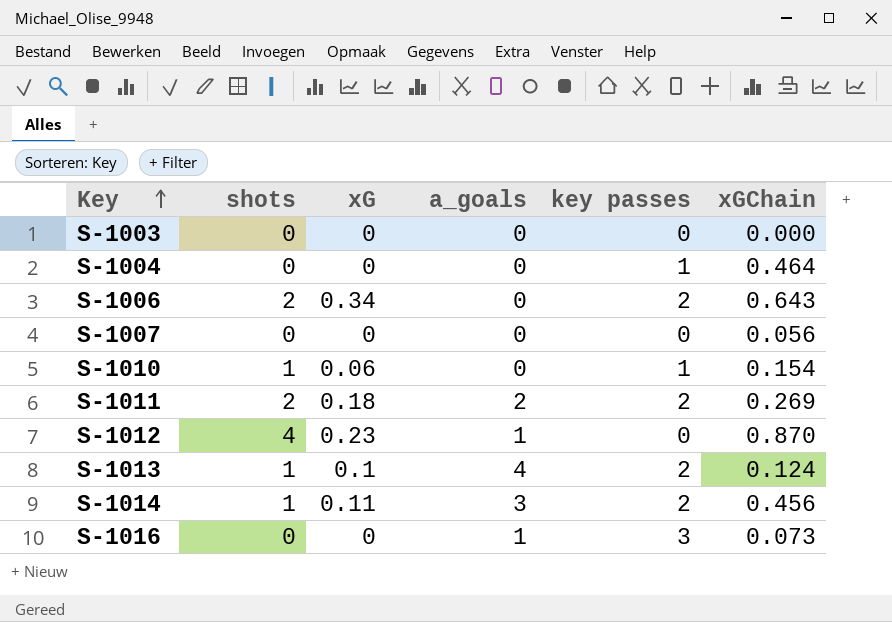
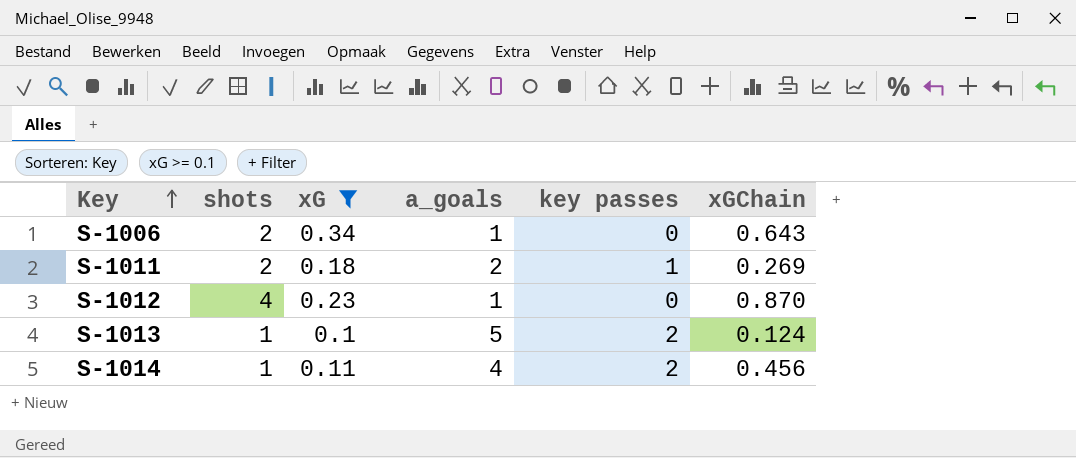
filter: none -> xG >= 0.1
S-1006 | a_goals: 0 -> 1
S-1006 | key passes: 2 -> 0
S-1011 | key passes: 2 -> 1
S-1013 | a_goals: 4 -> 5
S-1014 | a_goals: 3 -> 4

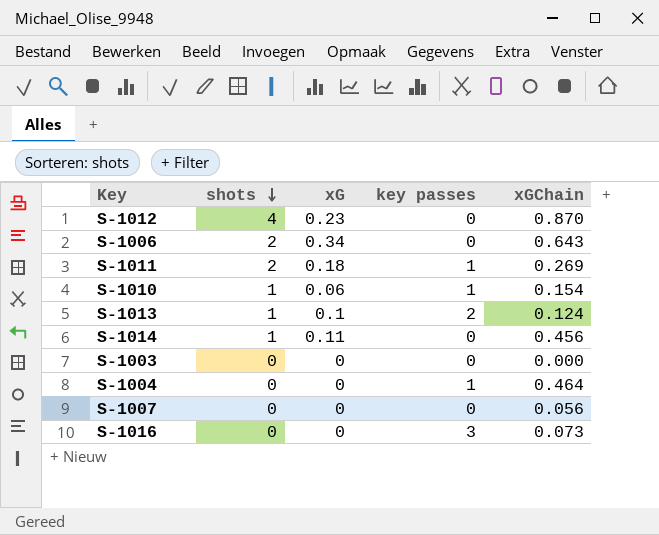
filter: xG >= 0.1 -> none
row order: Key ascending -> shots descending
column a_goals | position: 4 -> none
S-1014 | key passes: 2 -> 0

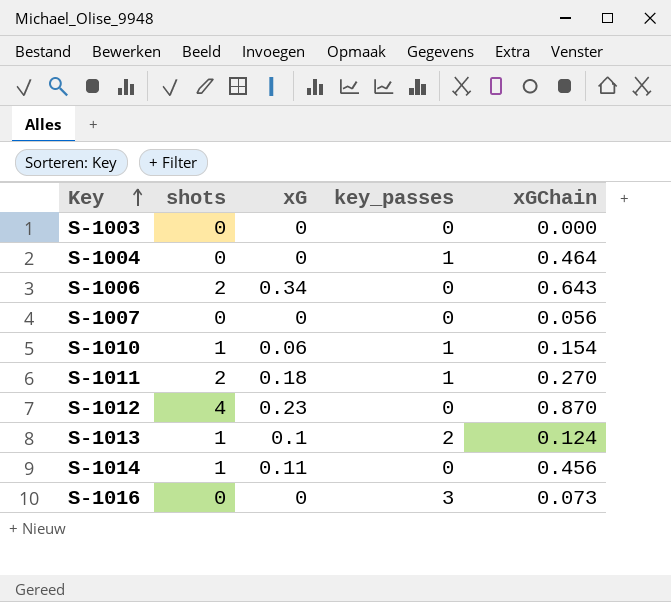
row order: shots descending -> Key ascending
column name: key passes -> key_passes
S-1011 | xGChain: 0.269 -> 0.270

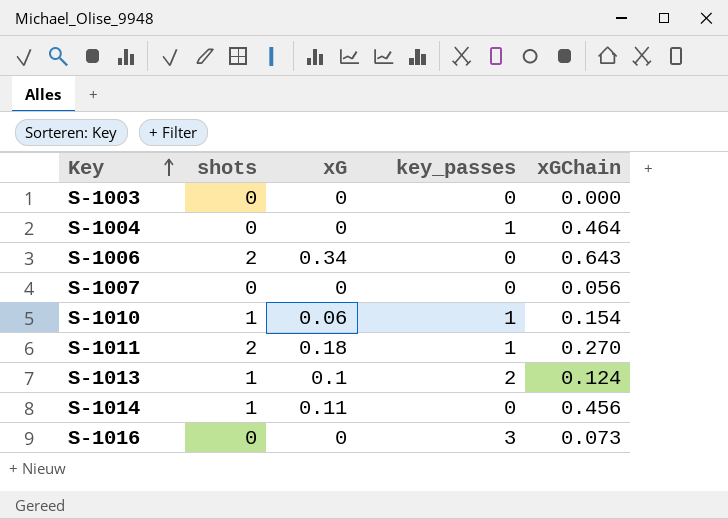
row S-1012: 4 | 0.23 | 0 | 0.870 -> none

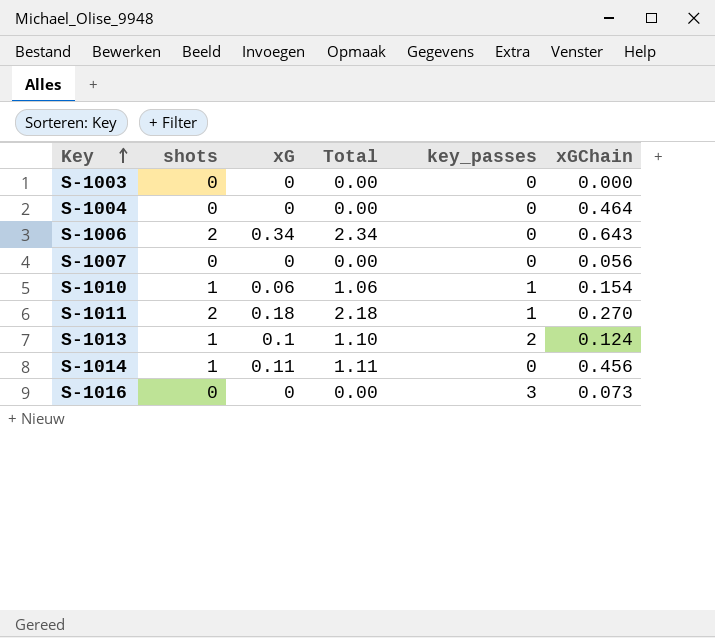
column Total | formula: none -> [shots] + [xG]
S-1004 | key_passes: 1 -> 0

